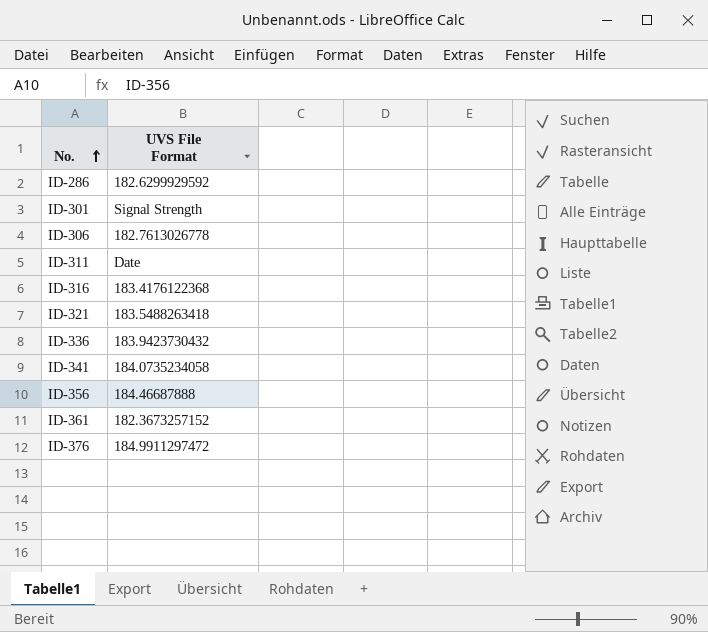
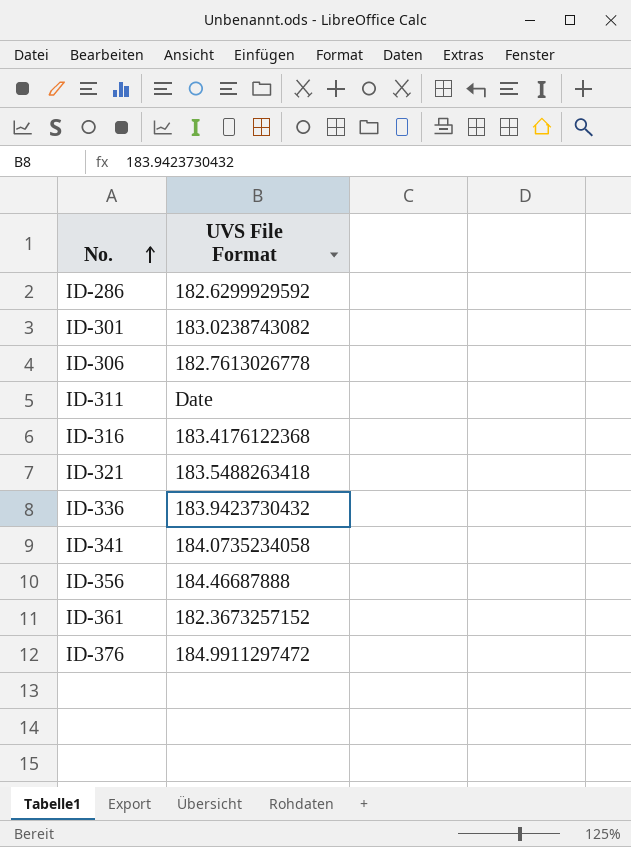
ID-301 | UVS File Format: Signal Strength -> 183.0238743082

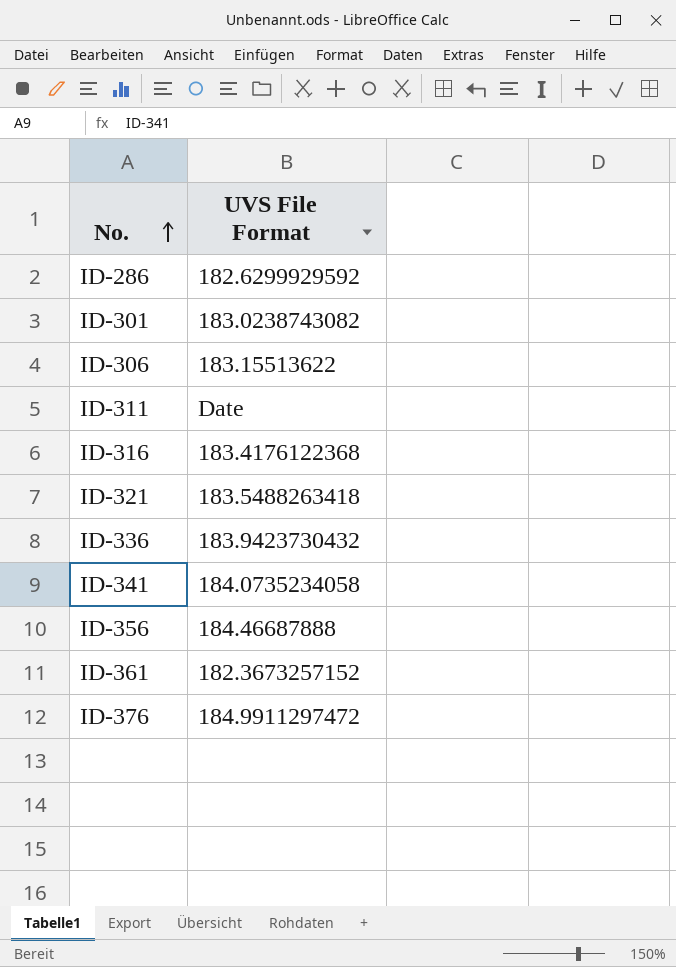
ID-306 | UVS File Format: 182.7613026778 -> 183.15513622

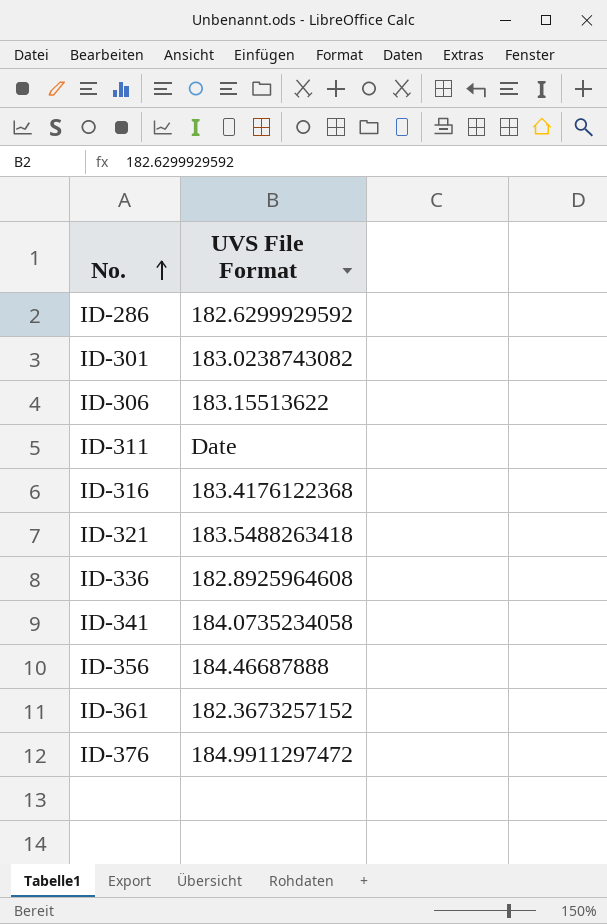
ID-336 | UVS File Format: 183.9423730432 -> 182.8925964608

